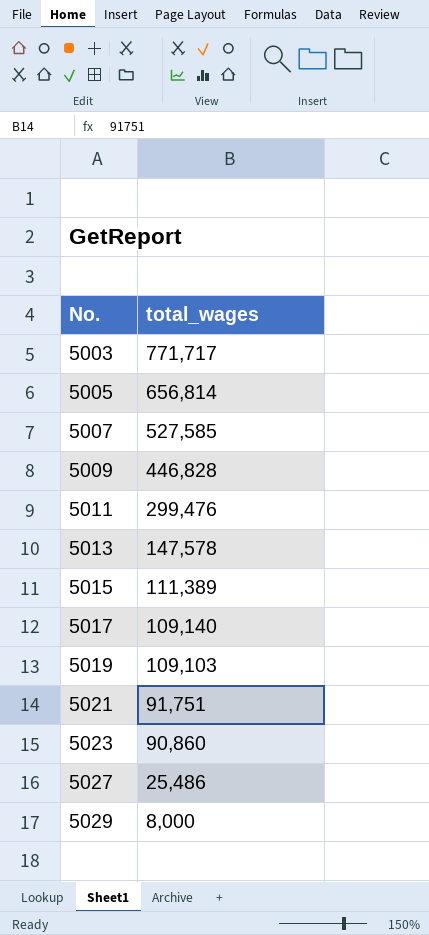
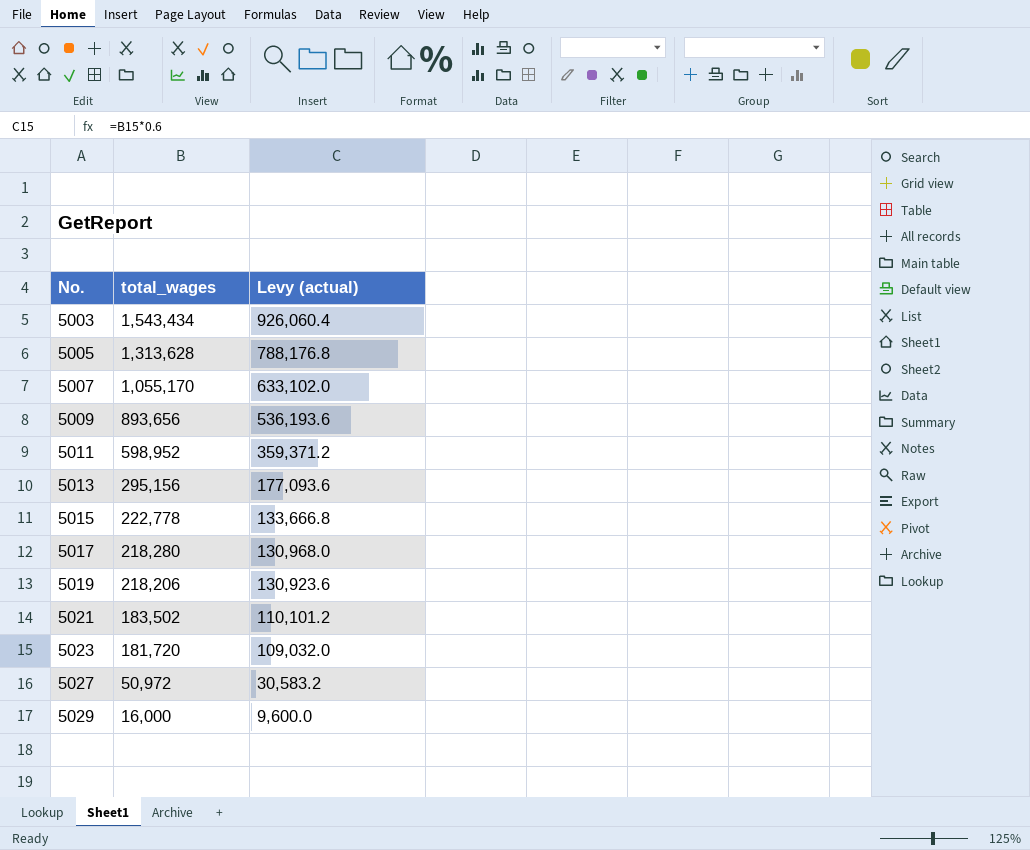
column Levy (actual) | formula: none -> [total_wages] * 0.6
5003 | total_wages: 771,717 -> 1,543,434
5005 | total_wages: 656,814 -> 1,313,628
5007 | total_wages: 527,585 -> 1,055,170
5009 | total_wages: 446,828 -> 893,656
5011 | total_wages: 299,476 -> 598,952
5013 | total_wages: 147,578 -> 295,156
5015 | total_wages: 111,389 -> 222,778
5017 | total_wages: 109,140 -> 218,280
5019 | total_wages: 109,103 -> 218,206
5021 | total_wages: 91,751 -> 183,502
5023 | total_wages: 90,860 -> 181,720
5027 | total_wages: 25,486 -> 50,972
5029 | total_wages: 8,000 -> 16,000

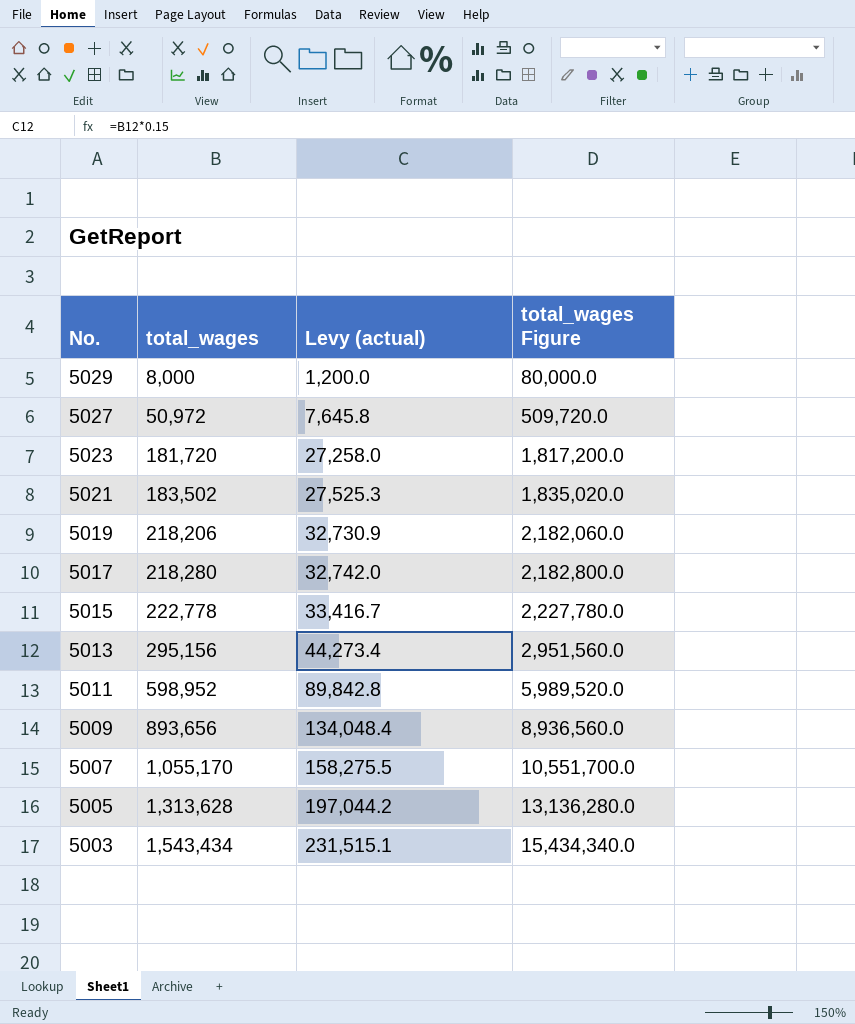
row order: No. ascending -> No. descending
column Levy (actual) | formula: [total_wages] * 0.6 -> [total_wages] * 0.15
column total_wages Figure | formula: none -> [total_wages] * 10
5029 | total_wages: 16,000 -> 8,000

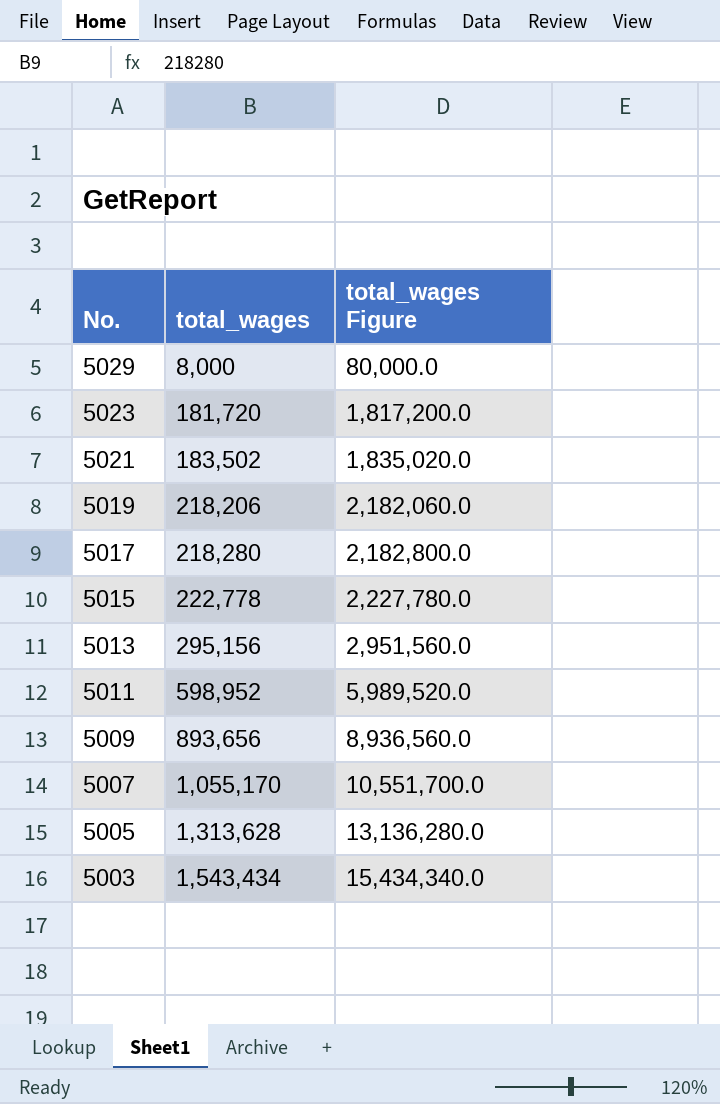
column Levy (actual) | formula: [total_wages] * 0.15 -> none
row 5027: 50,972 | 7,645.8 | 509,720.0 -> none

